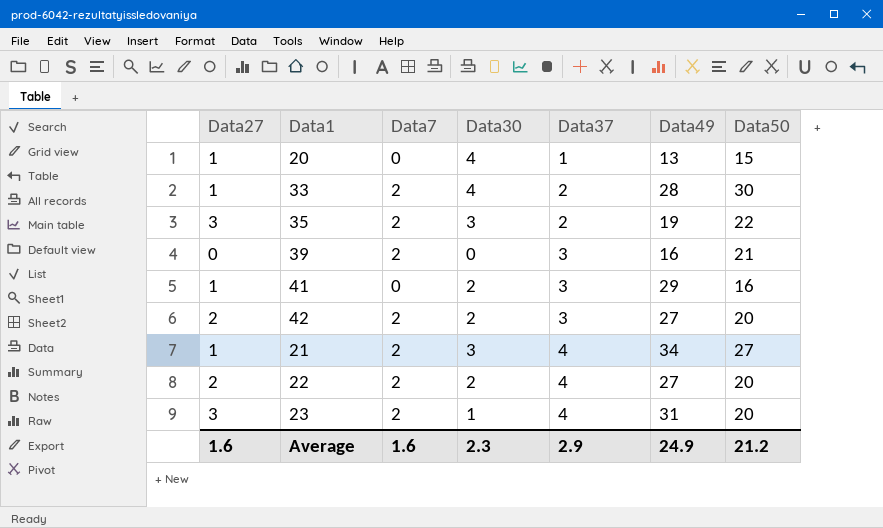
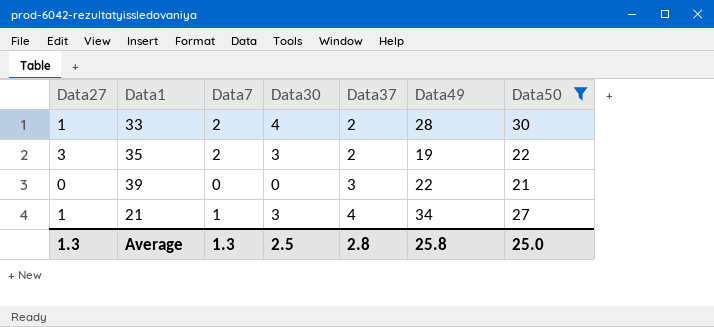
filter: none -> Data50 >= 21
39 | Data7: 2 -> 0
39 | Data49: 16 -> 22
21 | Data7: 2 -> 1
Average | Data27: 1.6 -> 1.3
Average | Data7: 1.6 -> 1.3
Average | Data30: 2.3 -> 2.5
Average | Data37: 2.9 -> 2.8
Average | Data49: 24.9 -> 25.8
Average | Data50: 21.2 -> 25.0

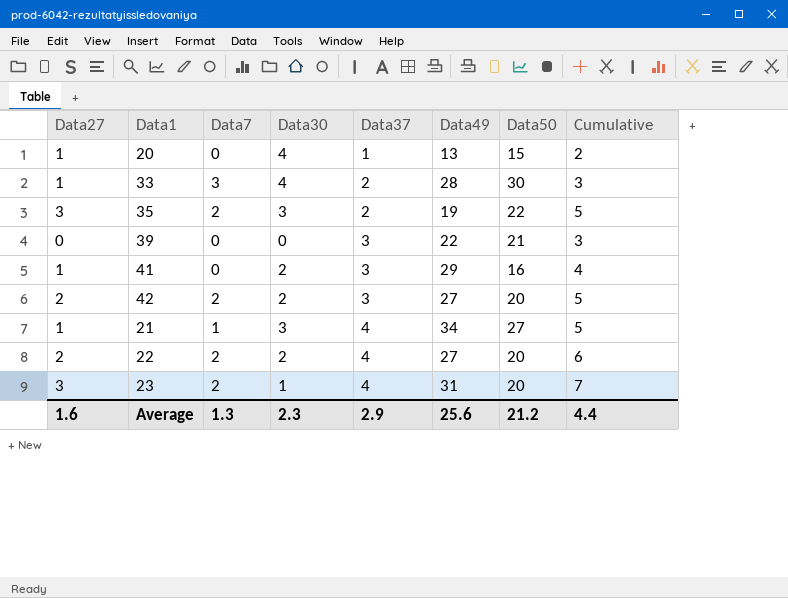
filter: Data50 >= 21 -> none
column Cumulative | formula: none -> [Data27] + [Data37]
33 | Data7: 2 -> 3
Average | Data27: 1.3 -> 1.6
Average | Data30: 2.5 -> 2.3
Average | Data37: 2.8 -> 2.9
Average | Data49: 25.8 -> 25.6
Average | Data50: 25.0 -> 21.2

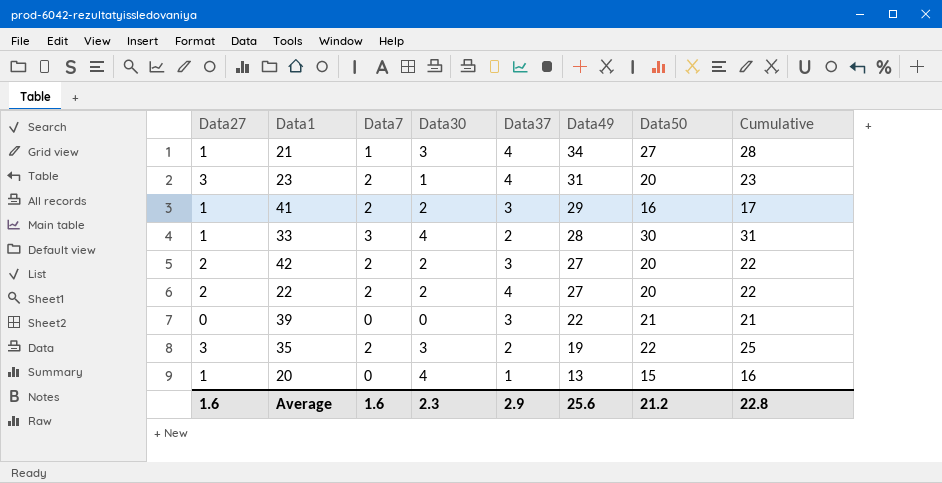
row order: Data37 ascending -> Data49 descending
column Cumulative | formula: [Data27] + [Data37] -> [Data27] + [Data50]
41 | Data7: 0 -> 2
Average | Data7: 1.3 -> 1.6
Average | Cumulative: 4.4 -> 22.8

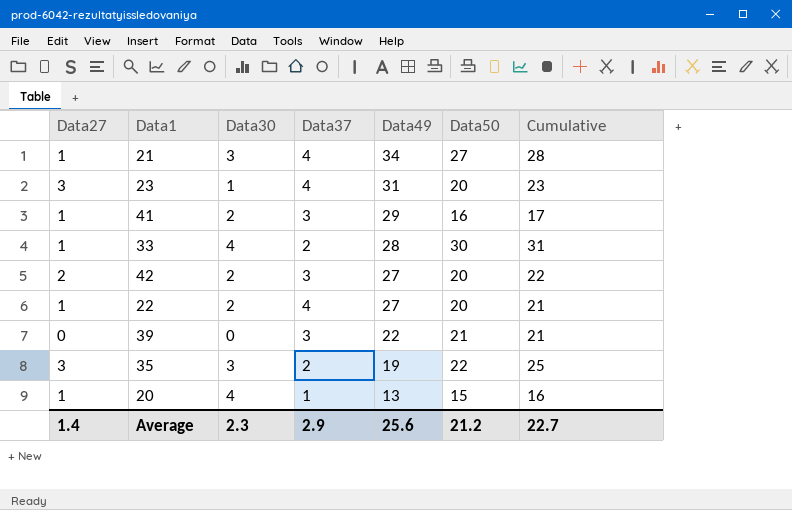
column Data7 | position: 3 -> none
22 | Data27: 2 -> 1
22 | Cumulative: 22 -> 21
Average | Data27: 1.6 -> 1.4
Average | Cumulative: 22.8 -> 22.7

